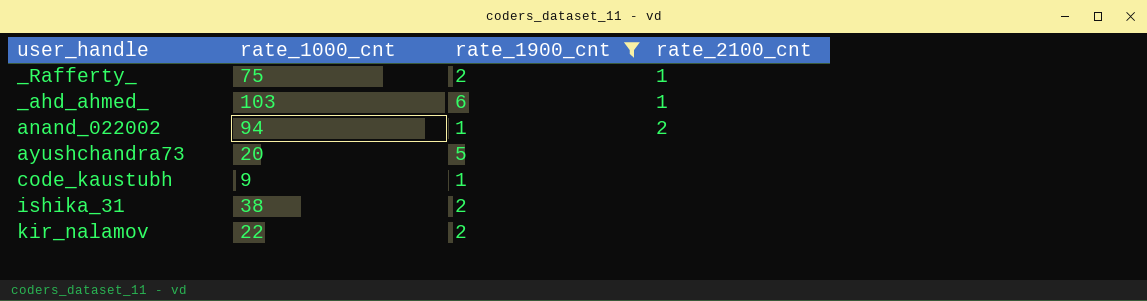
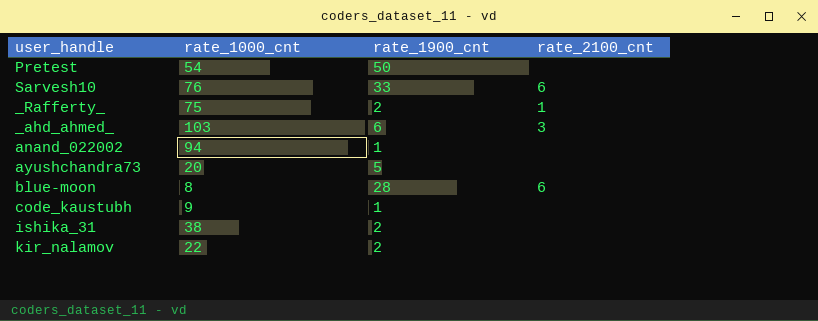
filter: rate_1900_cnt <= 6 -> none
_ahd_ahmed_ | rate_2100_cnt: 1 -> 3
anand_022002 | rate_2100_cnt: 2 -> none

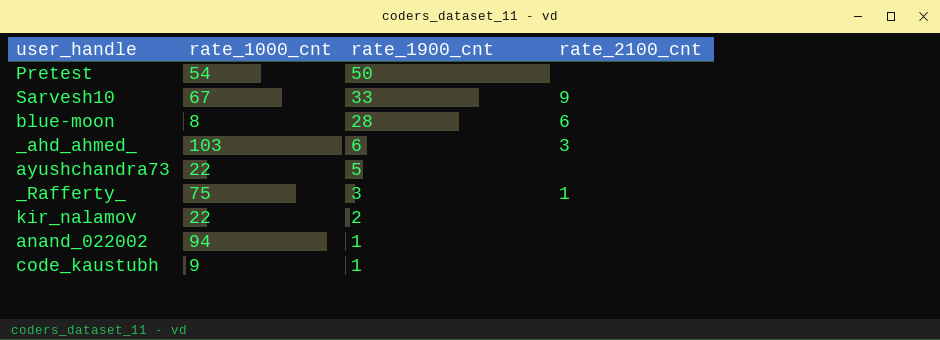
row order: none -> rate_1900_cnt descending
row ishika_31: 38 | 2 | none -> none
Sarvesh10 | rate_1000_cnt: 76 -> 67
Sarvesh10 | rate_2100_cnt: 6 -> 9
ayushchandra73 | rate_1000_cnt: 20 -> 22
_Rafferty_ | rate_1900_cnt: 2 -> 3

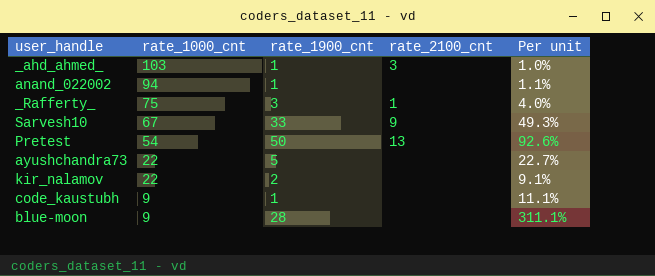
row order: rate_1900_cnt descending -> rate_1000_cnt descending
column Per unit | formula: none -> [rate_1900_cnt] / [rate_1000_cnt]
_ahd_ahmed_ | rate_1900_cnt: 6 -> 1
Pretest | rate_2100_cnt: none -> 13
blue-moon | rate_1000_cnt: 8 -> 9
blue-moon | rate_2100_cnt: 6 -> none

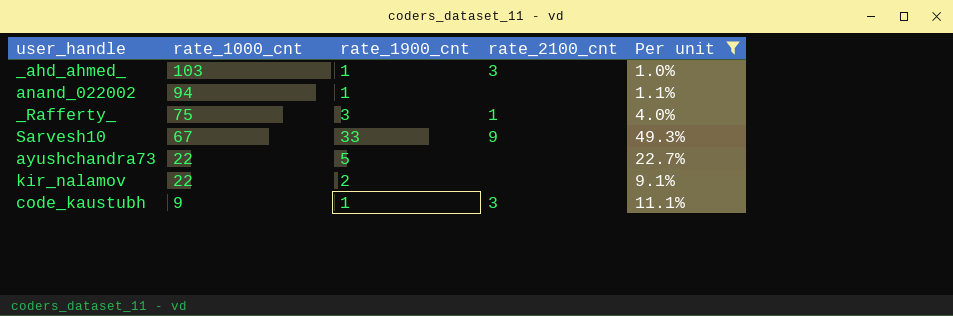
filter: none -> Per unit <= 49.3%
code_kaustubh | rate_2100_cnt: none -> 3

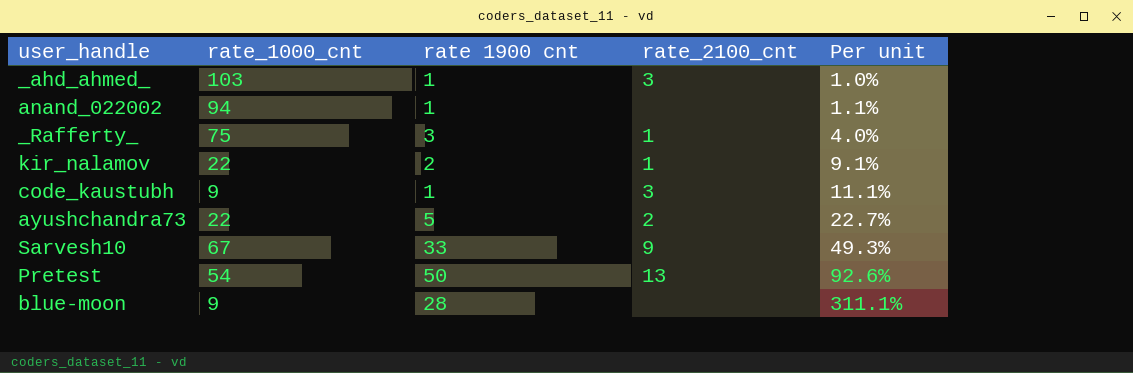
filter: Per unit <= 49.3% -> none
row order: rate_1000_cnt descending -> Per unit ascending
column name: rate_1900_cnt -> rate 1900 cnt
kir_nalamov | rate_2100_cnt: none -> 1
ayushchandra73 | rate_2100_cnt: none -> 2

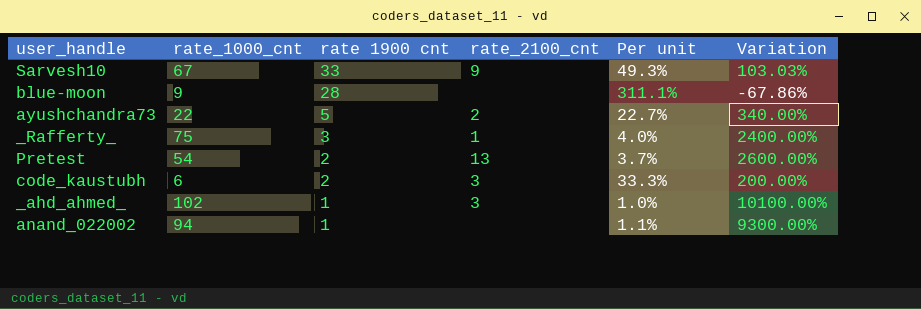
row order: Per unit ascending -> rate 1900 cnt descending
column Variation | formula: none -> ([rate_1000_cnt] - [rate 1900 cnt]) / [rate 1900 cnt]
row kir_nalamov: 22 | 2 | 1 | 9.1% -> none
Pretest | rate 1900 cnt: 50 -> 2
Pretest | Per unit: 92.6% -> 3.7%
code_kaustubh | rate_1000_cnt: 9 -> 6
code_kaustubh | rate 1900 cnt: 1 -> 2
code_kaustubh | Per unit: 11.1% -> 33.3%
_ahd_ahmed_ | rate_1000_cnt: 103 -> 102

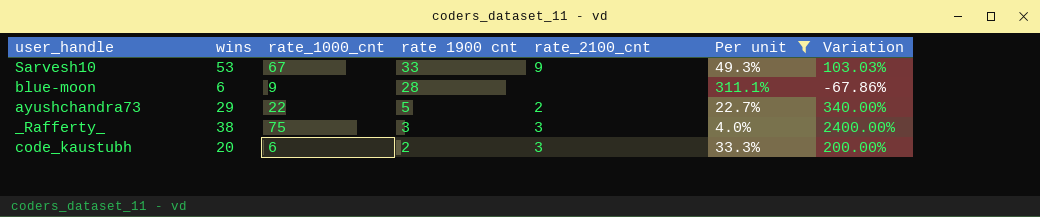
filter: none -> Per unit >= 4.0%
column wins | position: none -> 2
_Rafferty_ | rate_2100_cnt: 1 -> 3

